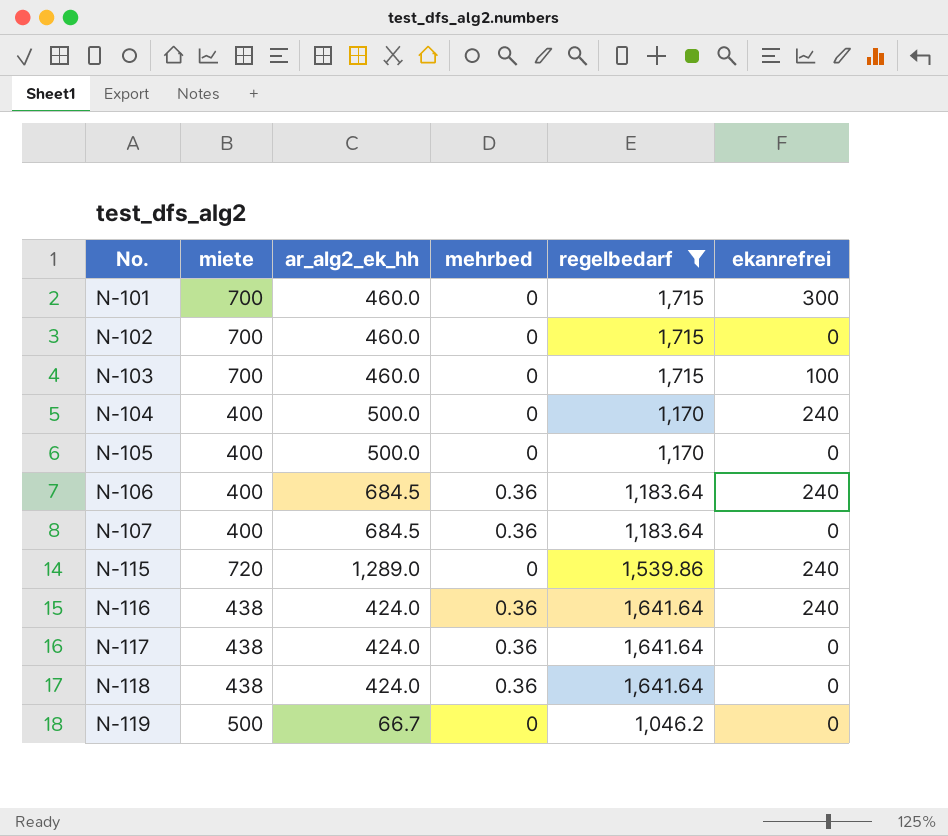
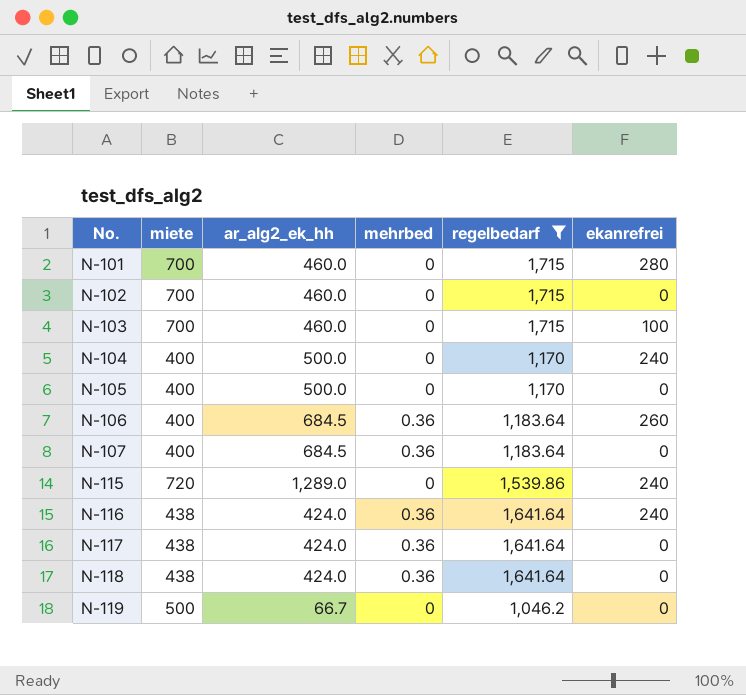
N-101 | ekanrefrei: 300 -> 280
N-106 | ekanrefrei: 240 -> 260

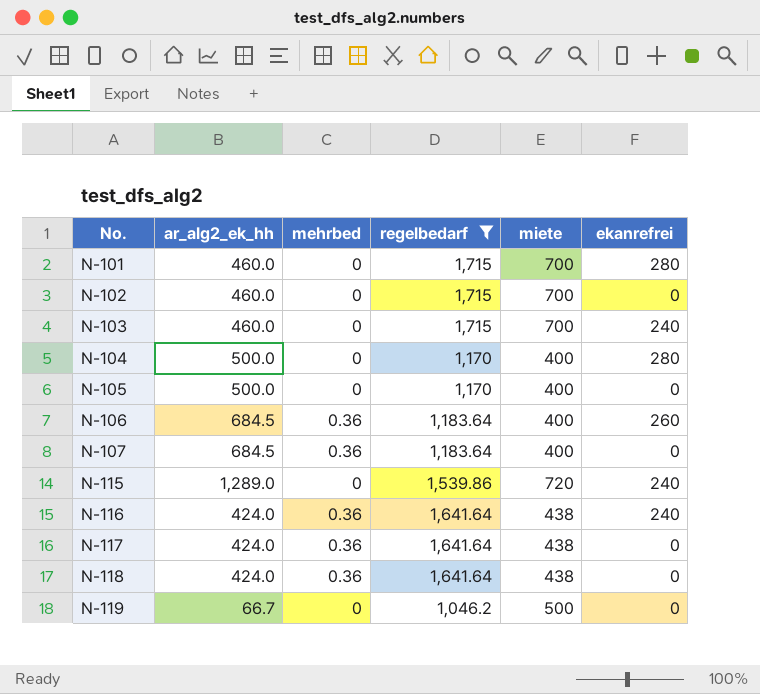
column miete | position: 2 -> 5
N-103 | ekanrefrei: 100 -> 240
N-104 | ekanrefrei: 240 -> 280

